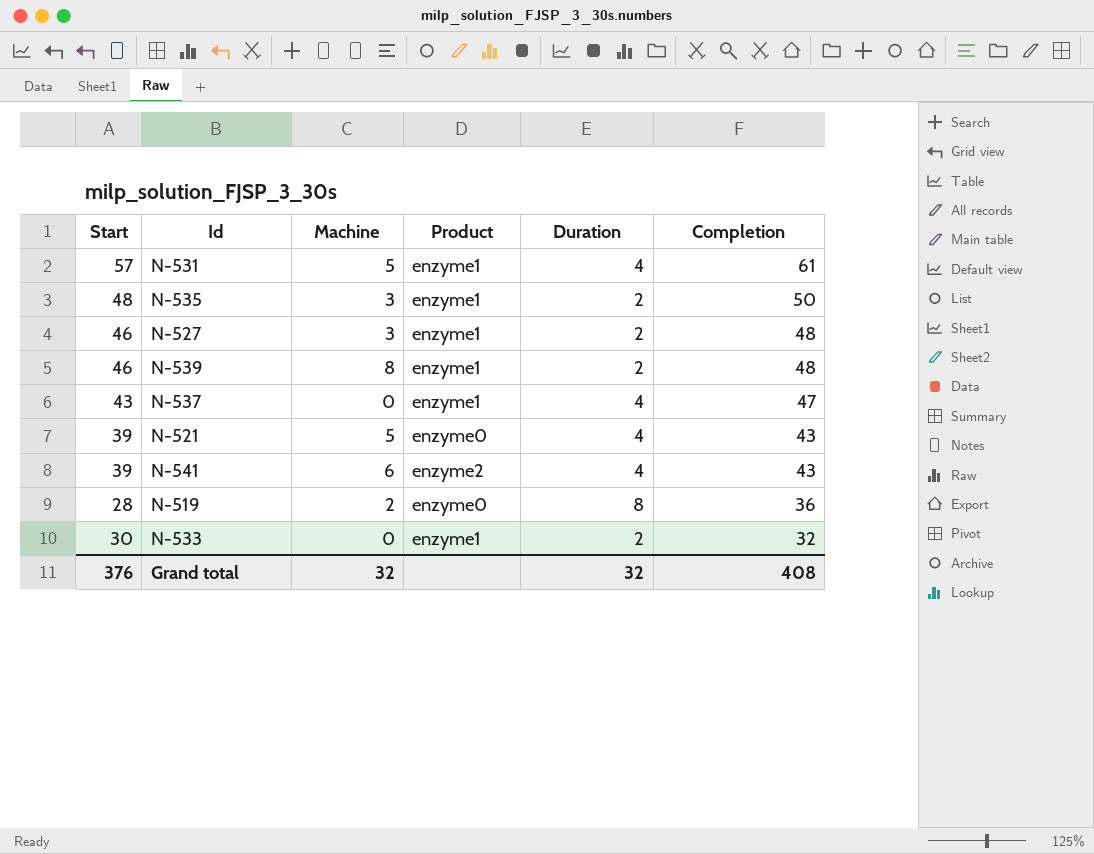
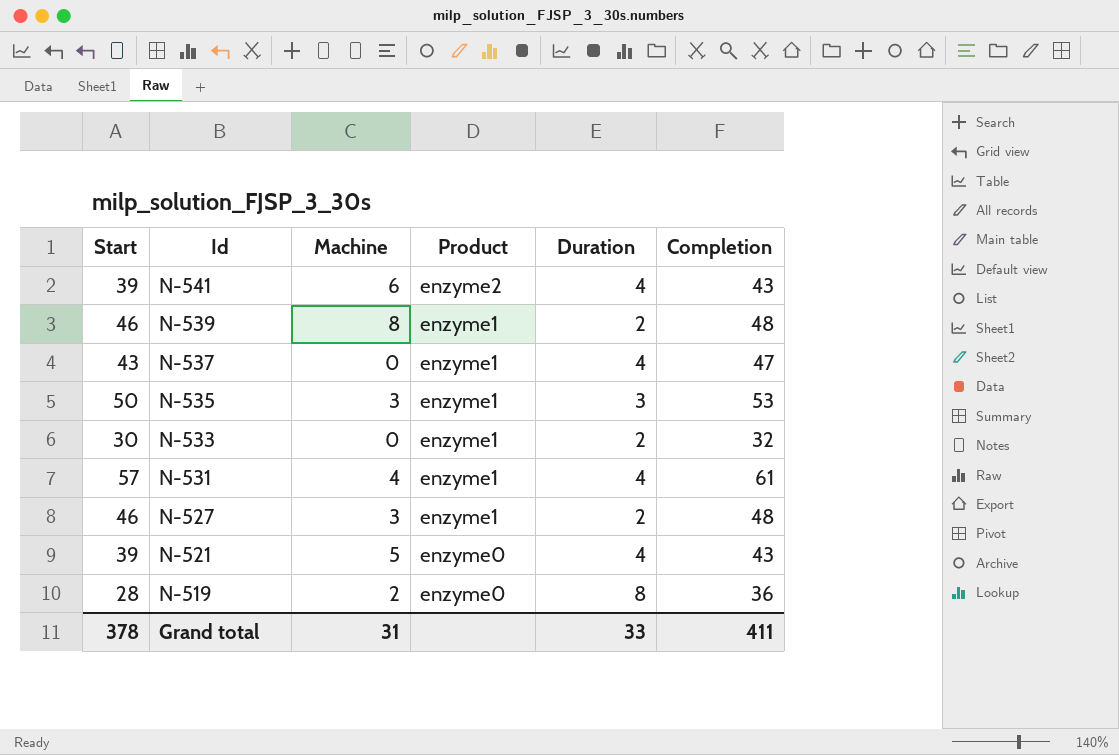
row order: Completion descending -> Id descending
N-535 | Start: 48 -> 50
N-535 | Duration: 2 -> 3
N-535 | Completion: 50 -> 53
N-531 | Machine: 5 -> 4
Grand total | Start: 376 -> 378
Grand total | Machine: 32 -> 31
Grand total | Duration: 32 -> 33
Grand total | Completion: 408 -> 411

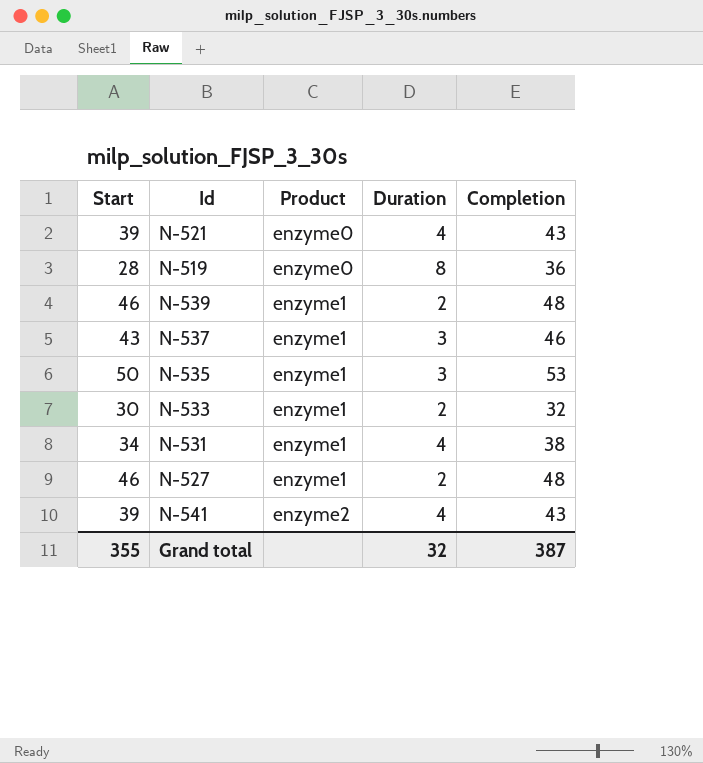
row order: Id descending -> Product ascending
column Machine | position: 3 -> none
N-537 | Duration: 4 -> 3
N-537 | Completion: 47 -> 46
N-531 | Start: 57 -> 34
N-531 | Completion: 61 -> 38
Grand total | Start: 378 -> 355
Grand total | Duration: 33 -> 32
Grand total | Completion: 411 -> 387

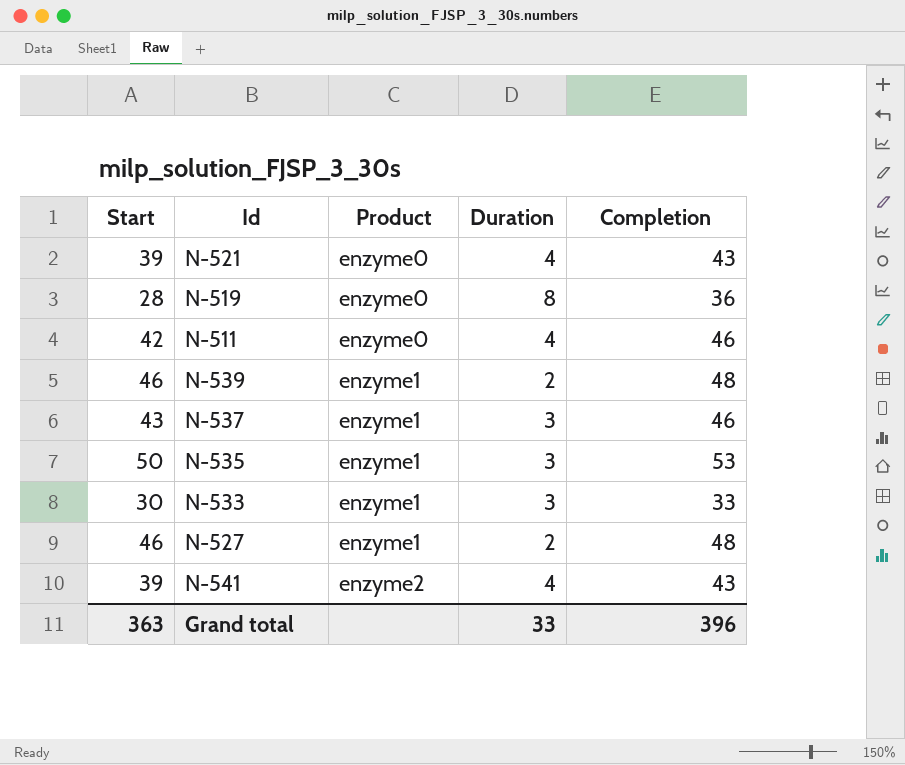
row N-531: 34 | enzyme1 | 4 | 38 -> none
row N-511: none -> 42 | enzyme0 | 4 | 46
N-533 | Duration: 2 -> 3
N-533 | Completion: 32 -> 33
Grand total | Start: 355 -> 363
Grand total | Duration: 32 -> 33
Grand total | Completion: 387 -> 396

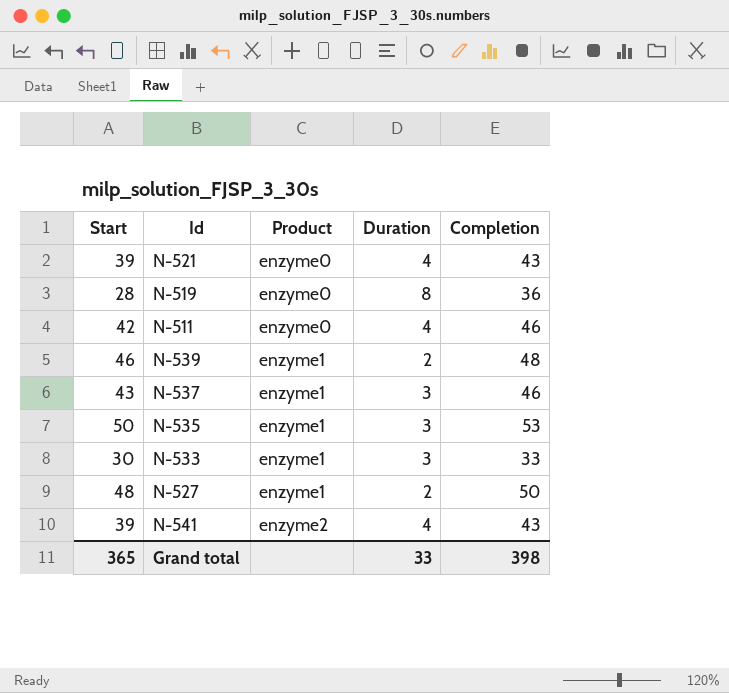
N-527 | Start: 46 -> 48
N-527 | Completion: 48 -> 50
Grand total | Start: 363 -> 365
Grand total | Completion: 396 -> 398

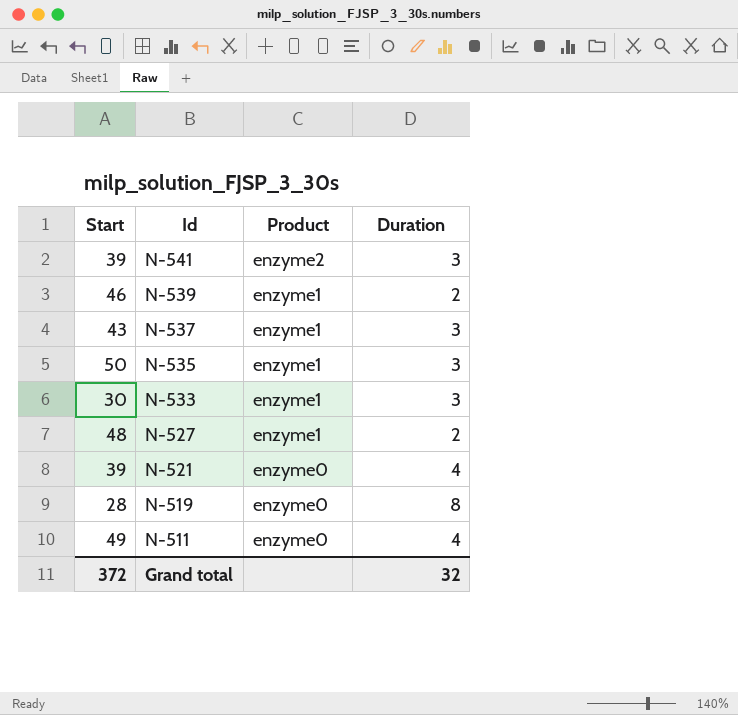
row order: Product ascending -> Id descending
column Completion | formula: [Start] + [Duration] -> none
N-541 | Duration: 4 -> 3
N-511 | Start: 42 -> 49
Grand total | Start: 365 -> 372
Grand total | Duration: 33 -> 32

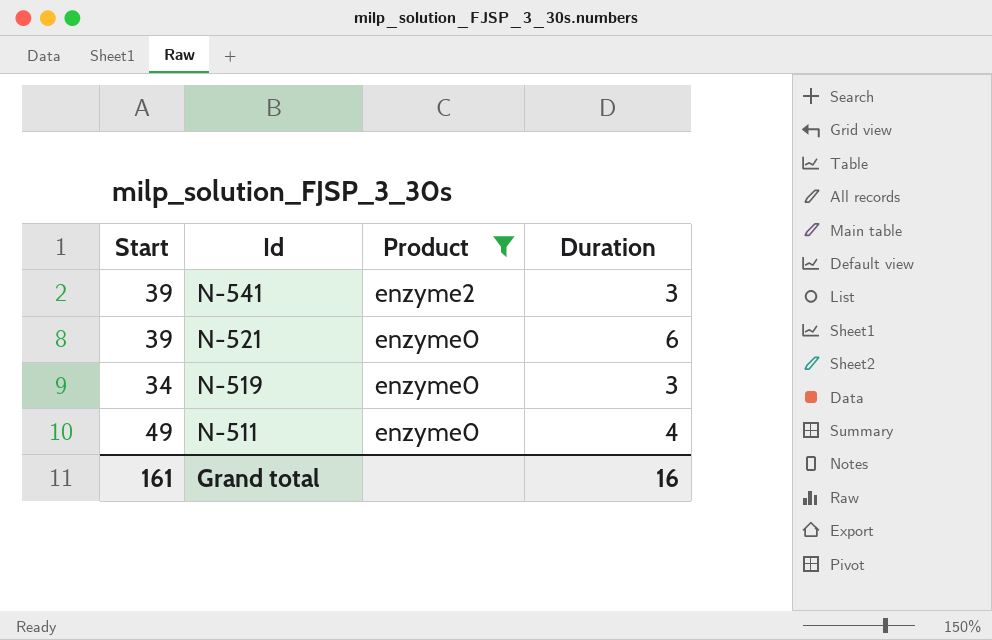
filter: none -> Product != enzyme1
N-521 | Duration: 4 -> 6
N-519 | Start: 28 -> 34
N-519 | Duration: 8 -> 3
Grand total | Start: 372 -> 161
Grand total | Duration: 32 -> 16

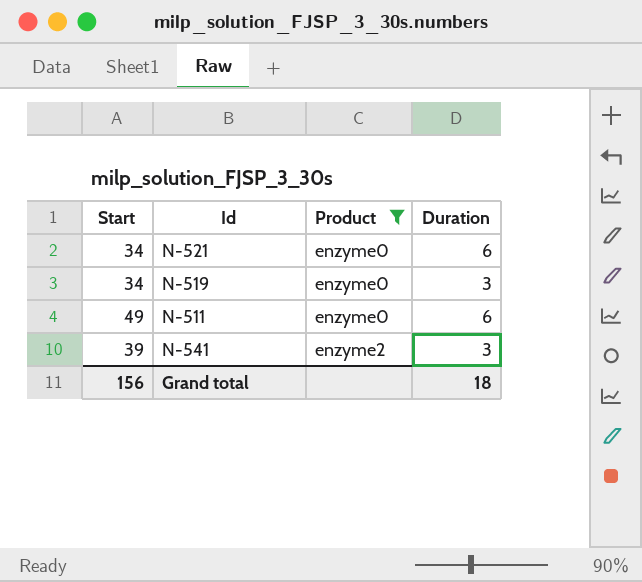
row order: Id descending -> Product ascending
N-521 | Start: 39 -> 34
N-511 | Duration: 4 -> 6
Grand total | Start: 161 -> 156
Grand total | Duration: 16 -> 18

